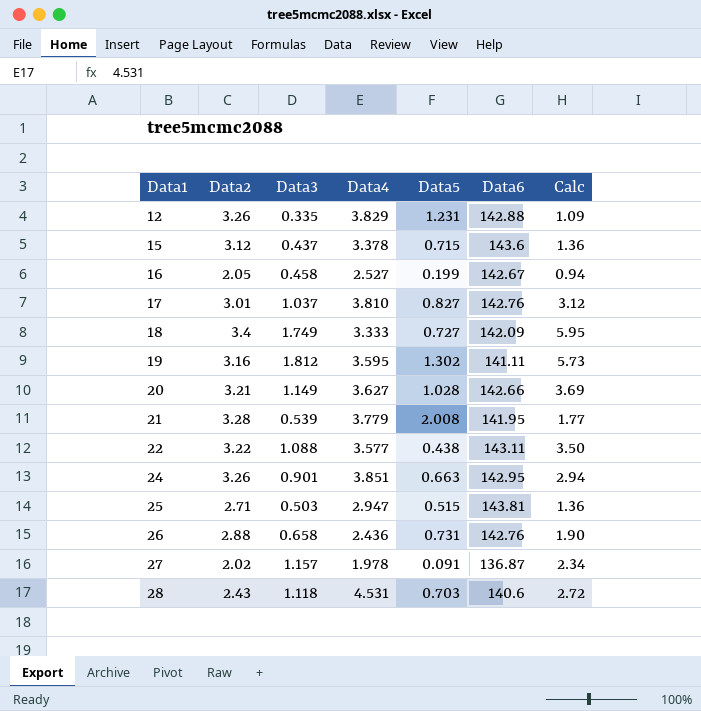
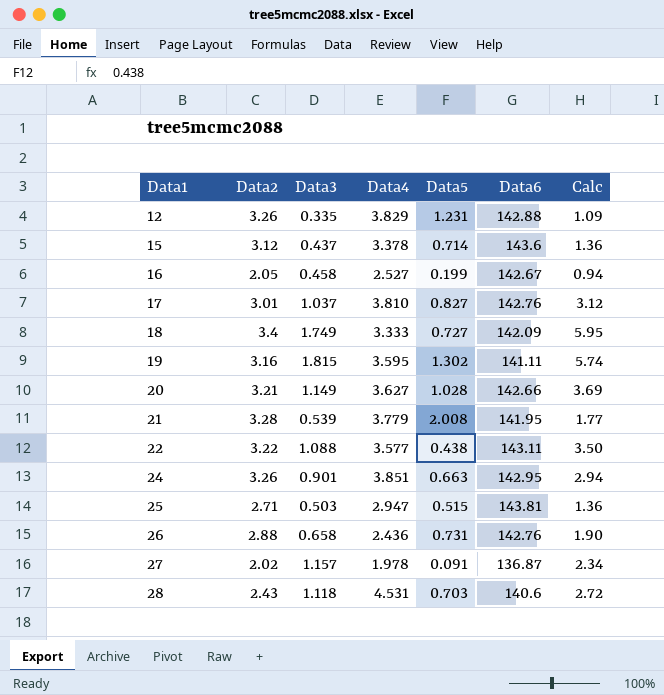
15 | Data5: 0.715 -> 0.714
19 | Data3: 1.812 -> 1.815
19 | Calc: 5.73 -> 5.74

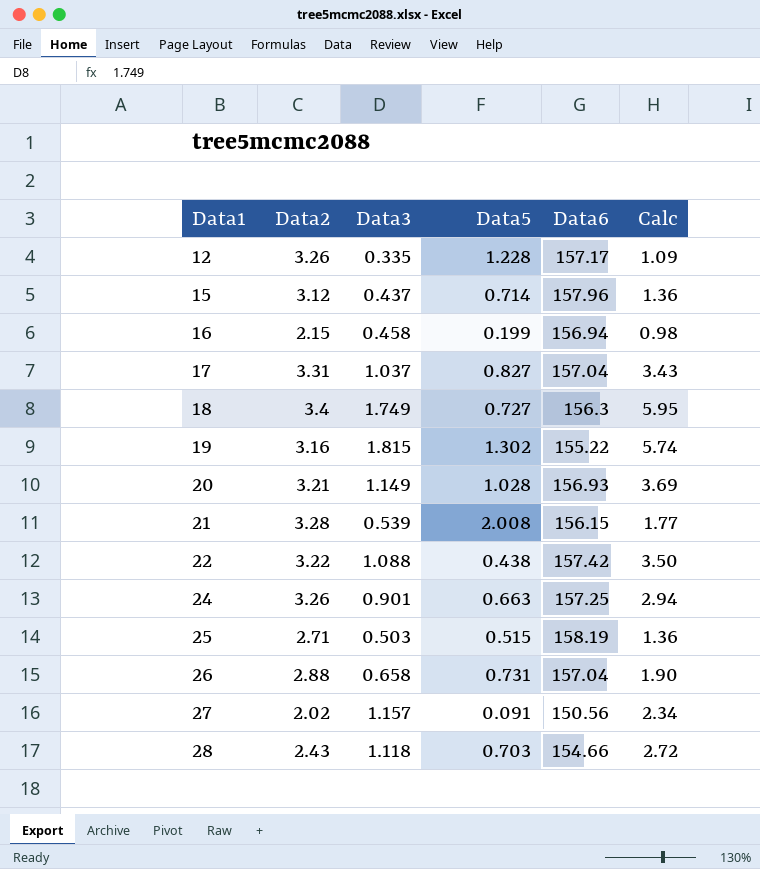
column Data4 | position: 4 -> none
12 | Data5: 1.231 -> 1.228
12 | Data6: 142.88 -> 157.17
15 | Data6: 143.6 -> 157.96
16 | Data2: 2.05 -> 2.15
16 | Data6: 142.67 -> 156.94
16 | Calc: 0.94 -> 0.98
17 | Data2: 3.01 -> 3.31
17 | Data6: 142.76 -> 157.04
17 | Calc: 3.12 -> 3.43
18 | Data6: 142.09 -> 156.3
19 | Data6: 141.11 -> 155.22
20 | Data6: 142.66 -> 156.93
21 | Data6: 141.95 -> 156.15
22 | Data6: 143.11 -> 157.42
24 | Data6: 142.95 -> 157.25
25 | Data6: 143.81 -> 158.19
26 | Data6: 142.76 -> 157.04
27 | Data6: 136.87 -> 150.56
28 | Data6: 140.6 -> 154.66

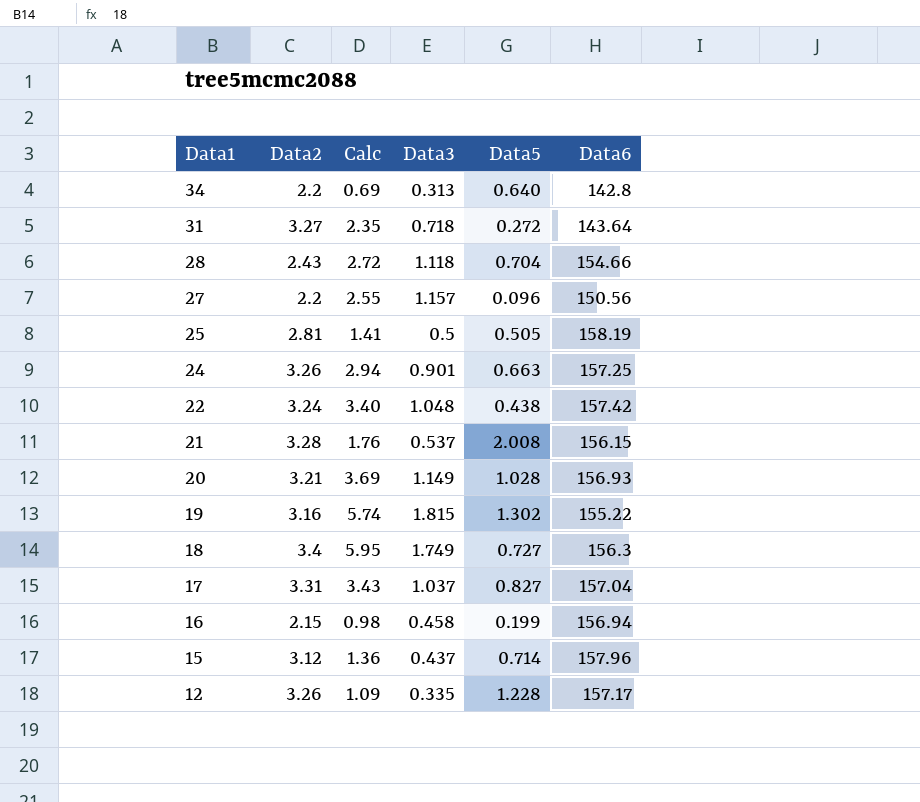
row order: Data1 ascending -> Data1 descending
column Calc | position: 6 -> 3
row 26: 2.88 | 0.658 | 0.731 | 157.04 | 1.90 -> none
row 34: none -> 2.2 | 0.69 | 0.313 | 0.640 | 142.8
row 31: none -> 3.27 | 2.35 | 0.718 | 0.272 | 143.64
28 | Data5: 0.703 -> 0.704
27 | Data2: 2.02 -> 2.2
27 | Calc: 2.34 -> 2.55
27 | Data5: 0.091 -> 0.096
25 | Data2: 2.71 -> 2.81
25 | Calc: 1.36 -> 1.41
25 | Data3: 0.503 -> 0.5
25 | Data5: 0.515 -> 0.505
22 | Data2: 3.22 -> 3.24
22 | Calc: 3.50 -> 3.40
22 | Data3: 1.088 -> 1.048
21 | Calc: 1.77 -> 1.76
21 | Data3: 0.539 -> 0.537

